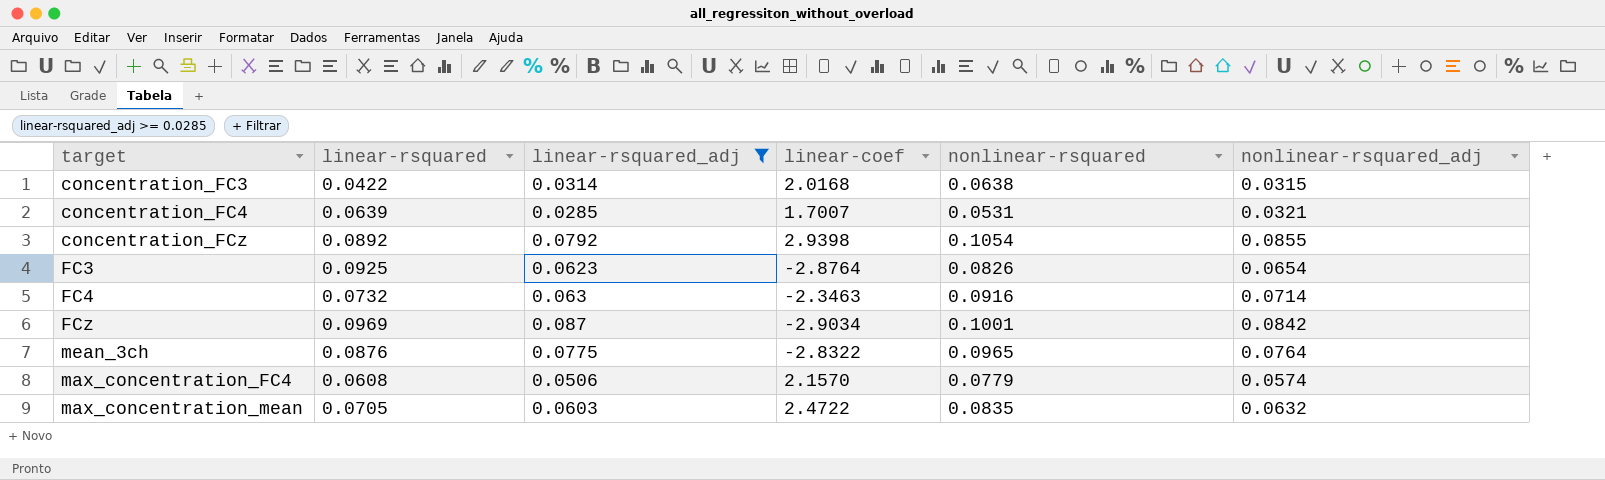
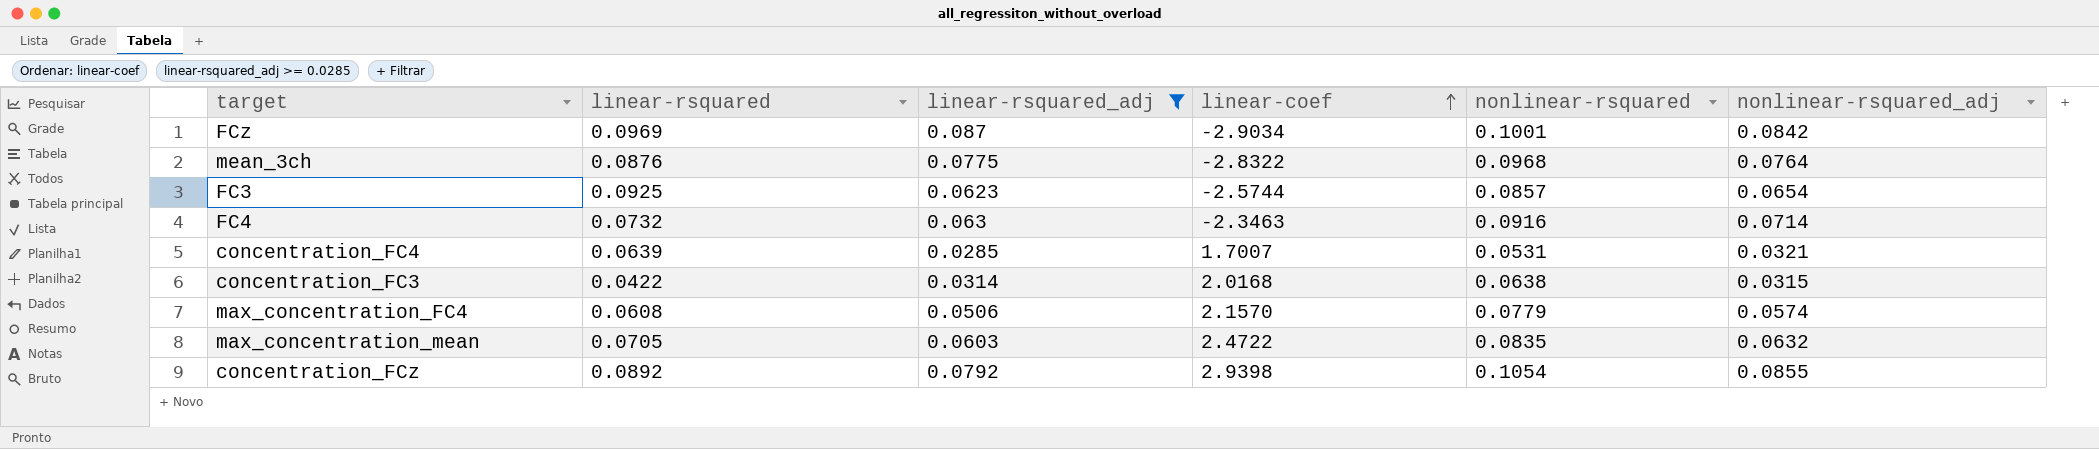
row order: none -> linear-coef ascending
mean_3ch | nonlinear-rsquared: 0.0965 -> 0.0968
FC3 | linear-coef: -2.8764 -> -2.5744
FC3 | nonlinear-rsquared: 0.0826 -> 0.0857

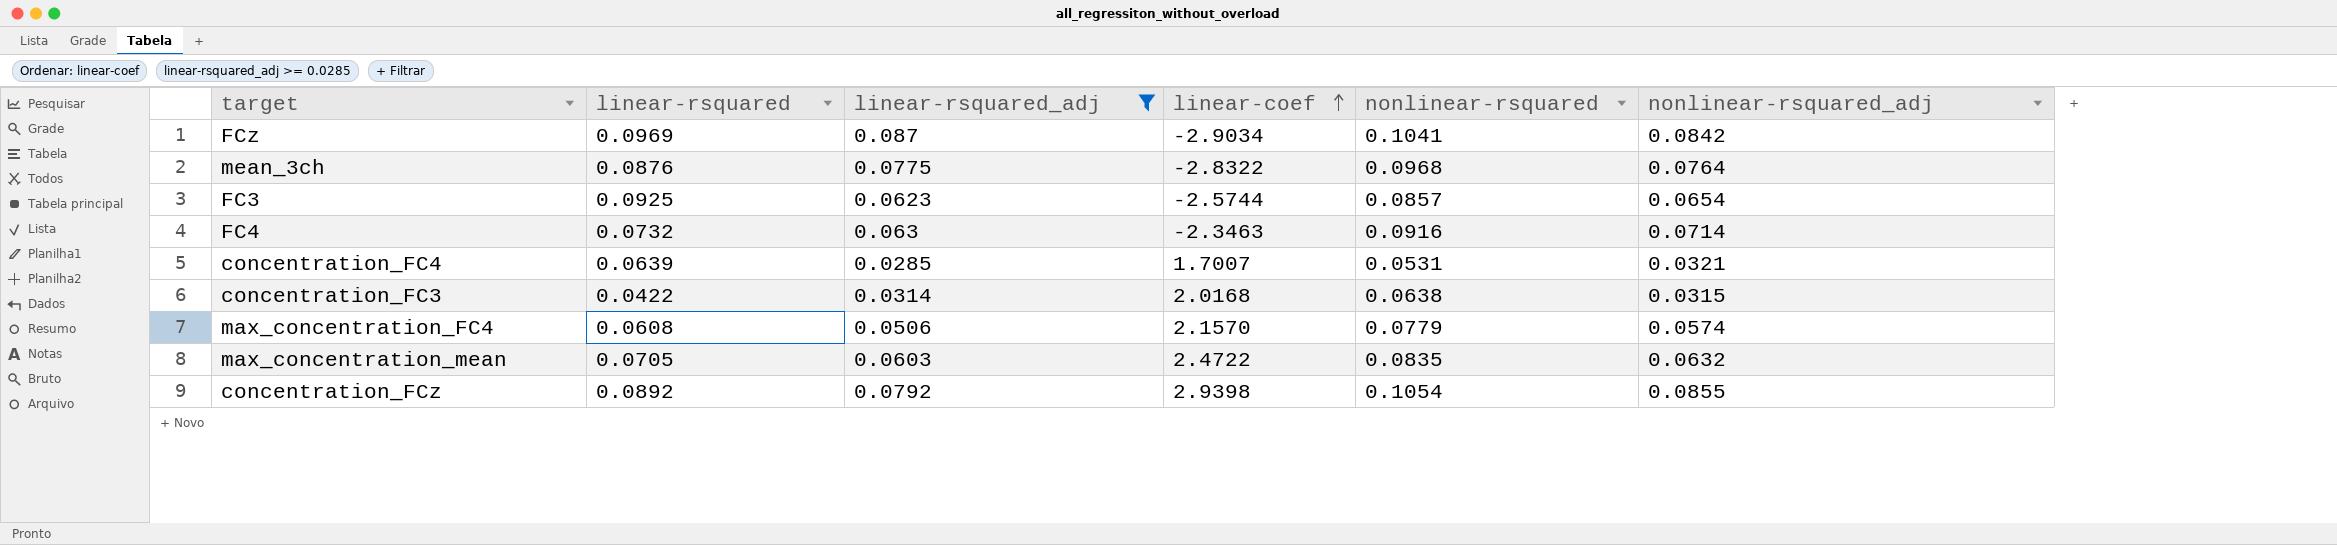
FCz | nonlinear-rsquared: 0.1001 -> 0.1041

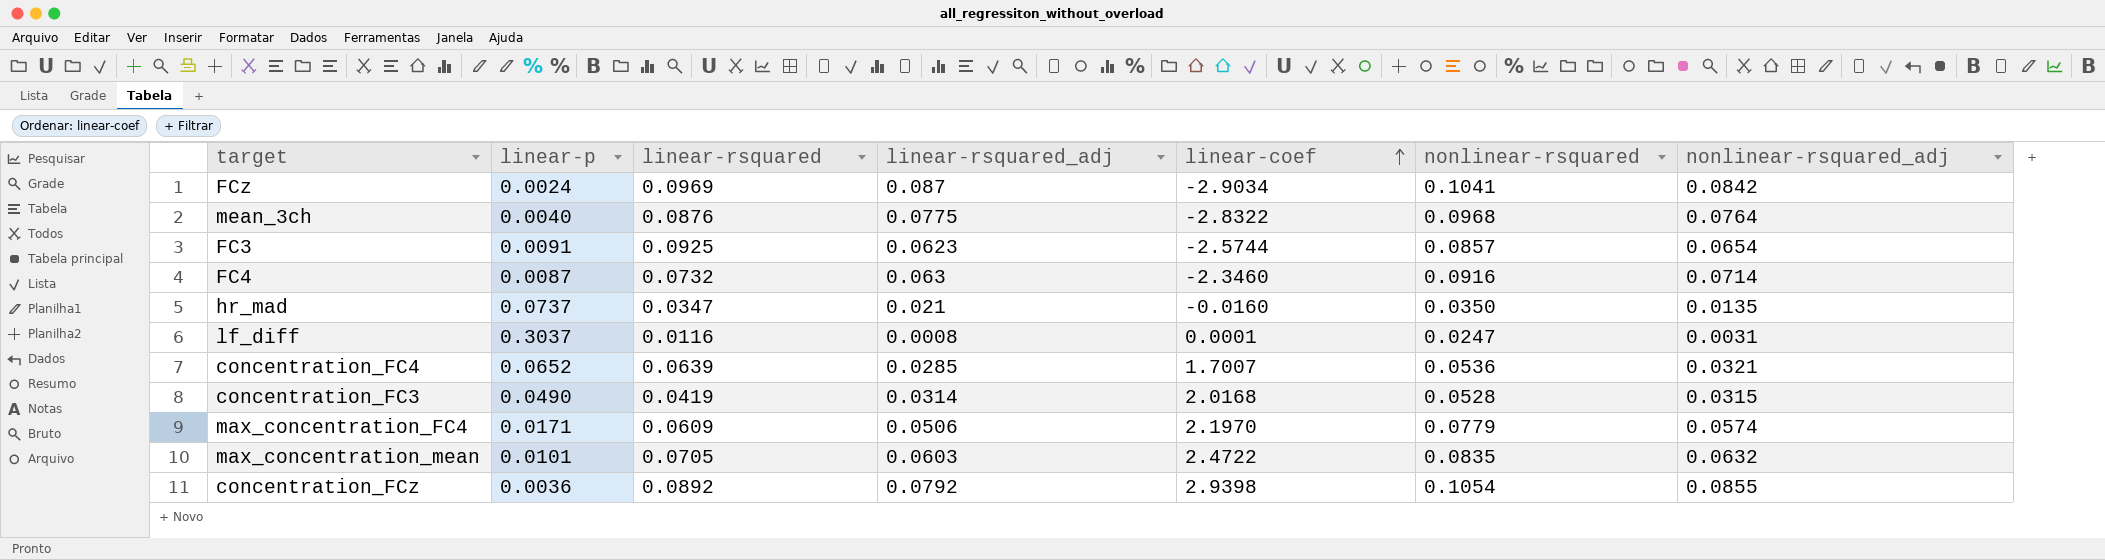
filter: linear-rsquared_adj >= 0.0285 -> none
column linear-p | position: none -> 2
FC4 | linear-coef: -2.3463 -> -2.3460
concentration_FC4 | nonlinear-rsquared: 0.0531 -> 0.0536
concentration_FC3 | linear-rsquared: 0.0422 -> 0.0419
concentration_FC3 | nonlinear-rsquared: 0.0638 -> 0.0528
max_concentration_FC4 | linear-rsquared: 0.0608 -> 0.0609
max_concentration_FC4 | linear-coef: 2.1570 -> 2.1970

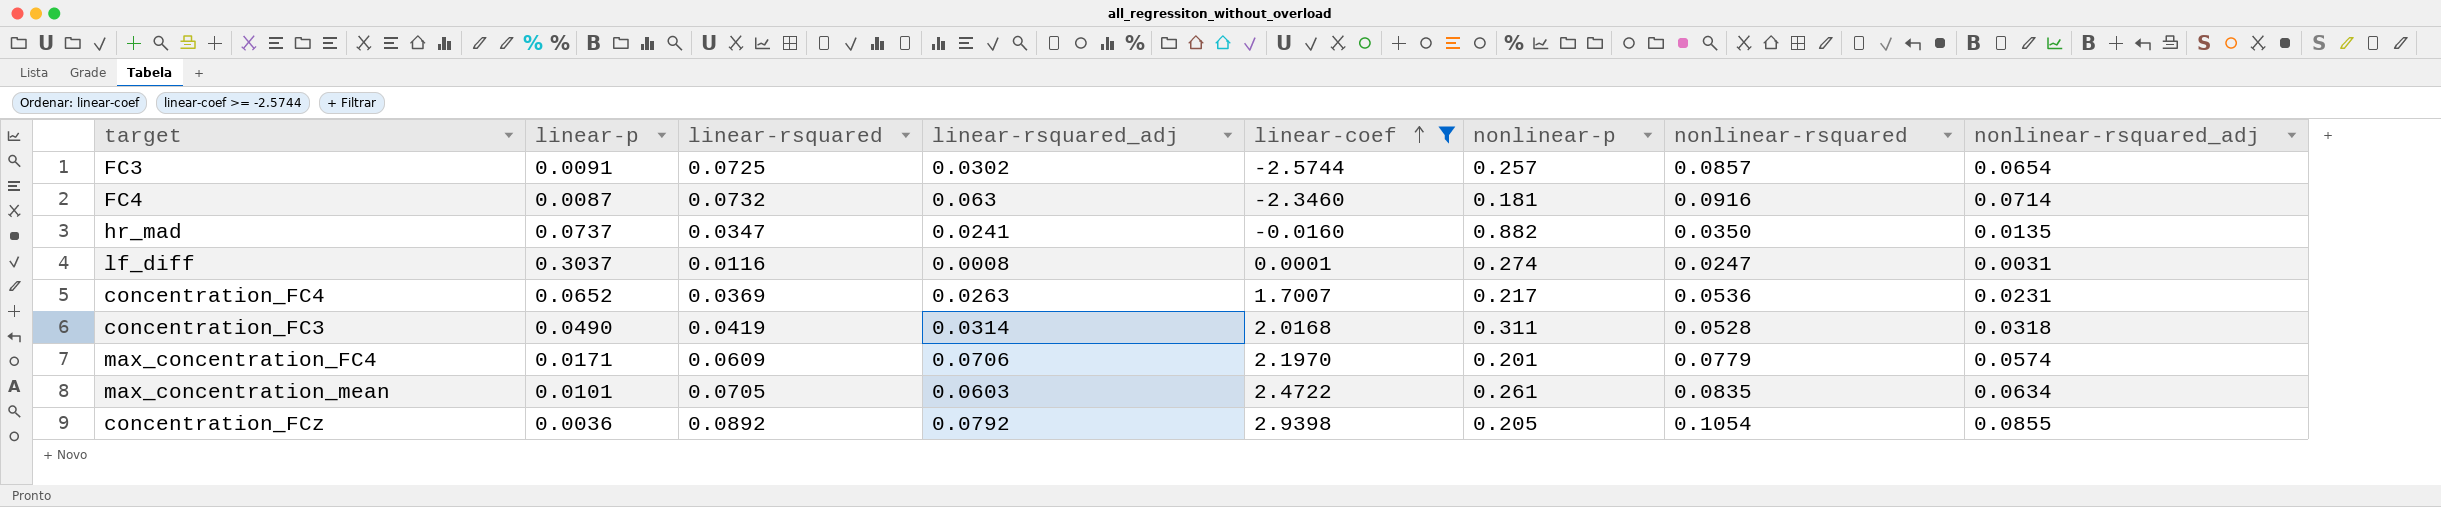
filter: none -> linear-coef >= -2.5744
column nonlinear-p | position: none -> 6
FC3 | linear-rsquared: 0.0925 -> 0.0725
FC3 | linear-rsquared_adj: 0.0623 -> 0.0302
hr_mad | linear-rsquared_adj: 0.021 -> 0.0241
concentration_FC4 | linear-rsquared: 0.0639 -> 0.0369
concentration_FC4 | linear-rsquared_adj: 0.0285 -> 0.0263
concentration_FC4 | nonlinear-rsquared_adj: 0.0321 -> 0.0231
concentration_FC3 | nonlinear-rsquared_adj: 0.0315 -> 0.0318
max_concentration_FC4 | linear-rsquared_adj: 0.0506 -> 0.0706
max_concentration_mean | nonlinear-rsquared_adj: 0.0632 -> 0.0634

